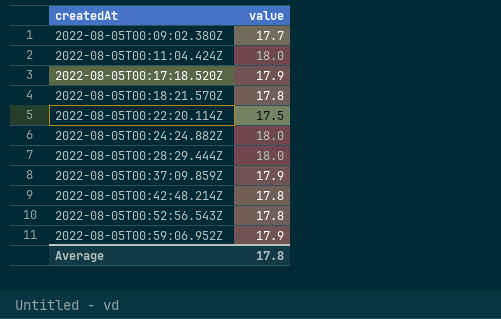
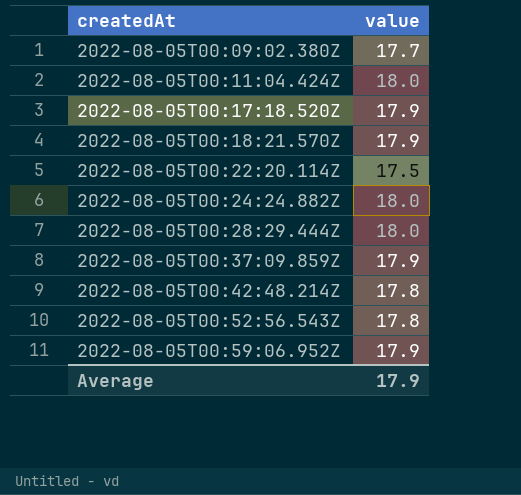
2022-08-05T00:18:21.570Z | value: 17.8 -> 17.9
Average | value: 17.8 -> 17.9

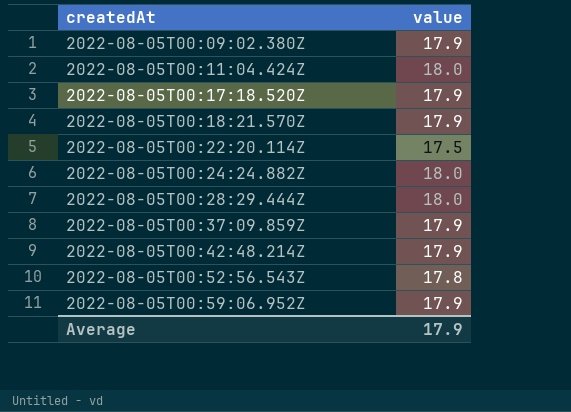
2022-08-05T00:09:02.380Z | value: 17.7 -> 17.9
2022-08-05T00:42:48.214Z | value: 17.8 -> 17.9

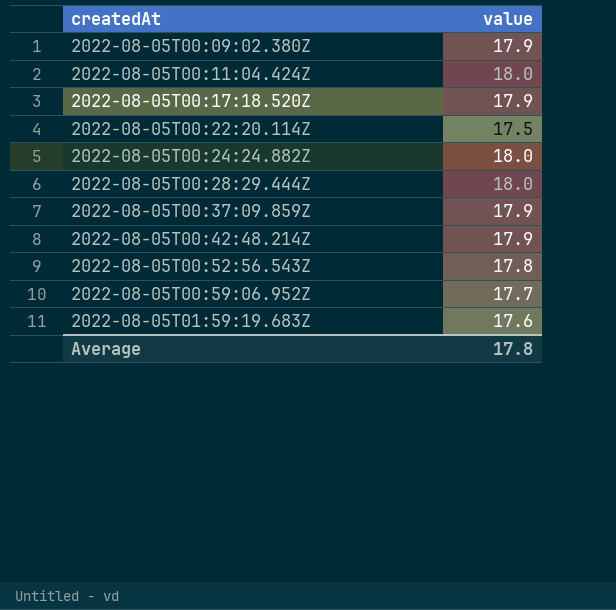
row 2022-08-05T00:18:21.570Z: 17.9 -> none
2022-08-05T00:59:06.952Z | value: 17.9 -> 17.7
row 2022-08-05T01:59:19.683Z: none -> 17.6
Average | value: 17.9 -> 17.8

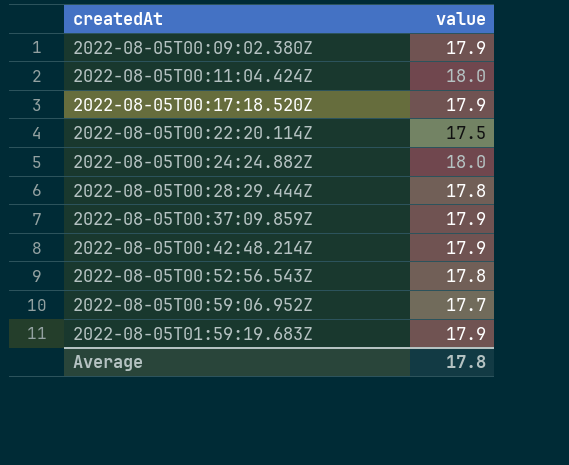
2022-08-05T00:28:29.444Z | value: 18.0 -> 17.8
2022-08-05T01:59:19.683Z | value: 17.6 -> 17.9

